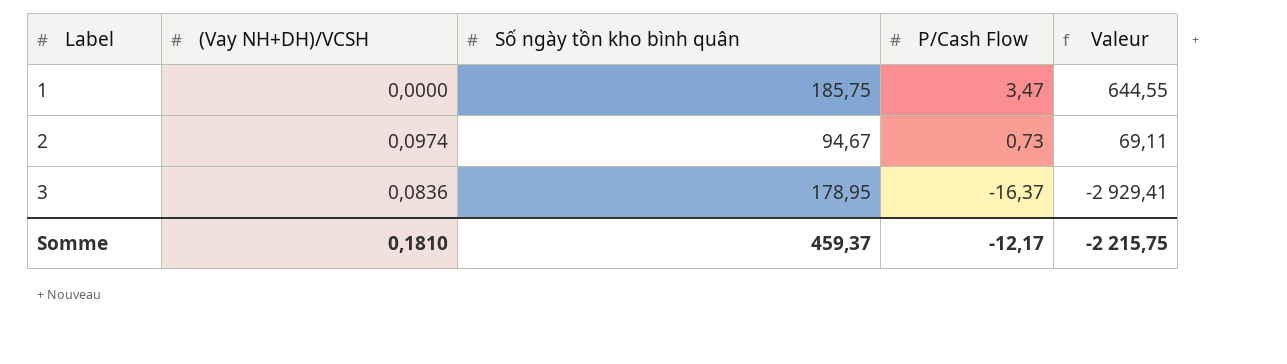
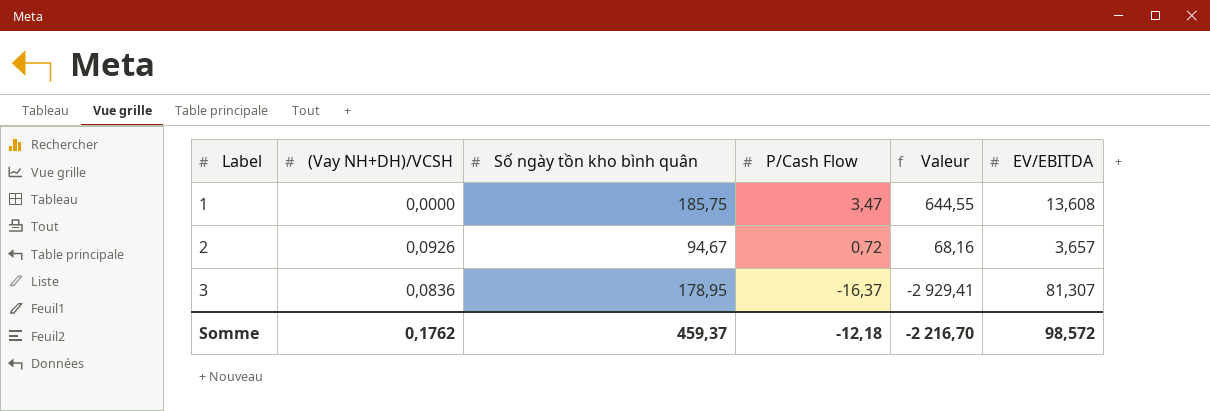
column EV/EBITDA | position: none -> 6
2 | (Vay NH+DH)/VCSH: 0,0974 -> 0,0926
2 | P/Cash Flow: 0,73 -> 0,72
2 | Valeur: 69,11 -> 68,16
Somme | (Vay NH+DH)/VCSH: 0,1810 -> 0,1762
Somme | P/Cash Flow: -12,17 -> -12,18
Somme | Valeur: -2 215,75 -> -2 216,70

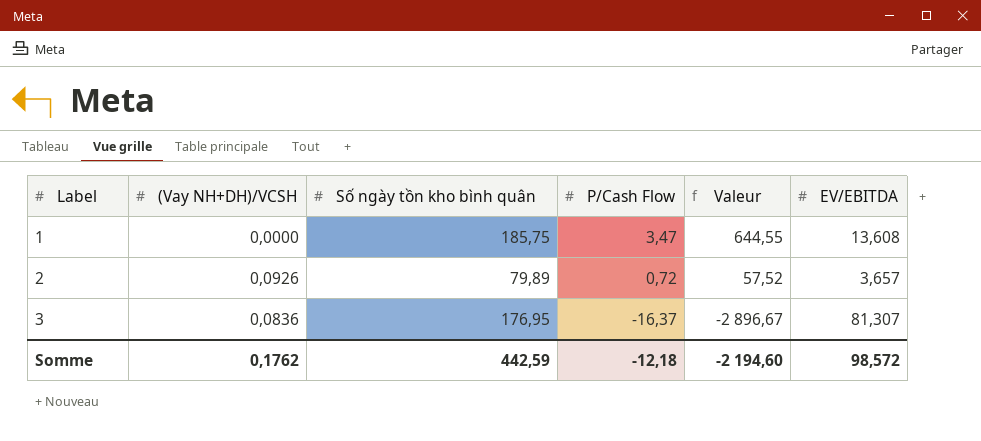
2 | Số ngày tồn kho bình quân: 94,67 -> 79,89
2 | Valeur: 68,16 -> 57,52
3 | Số ngày tồn kho bình quân: 178,95 -> 176,95
3 | Valeur: -2 929,41 -> -2 896,67
Somme | Số ngày tồn kho bình quân: 459,37 -> 442,59
Somme | Valeur: -2 216,70 -> -2 194,60

